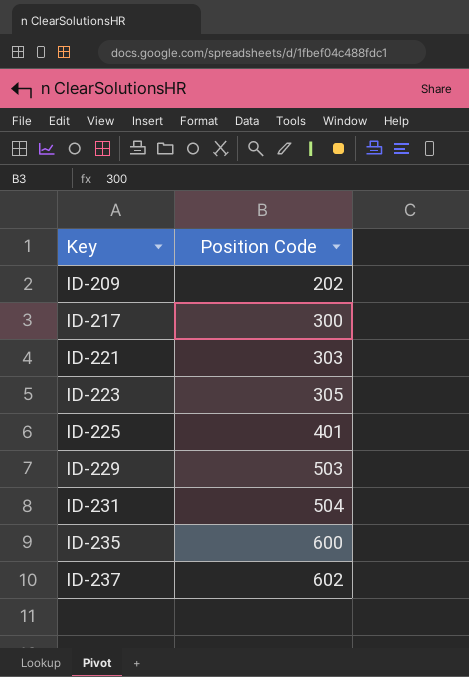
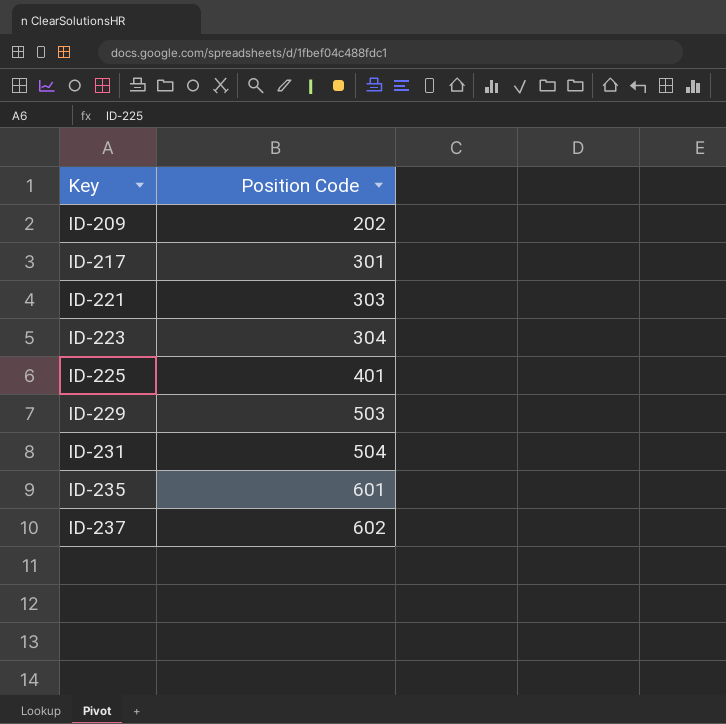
ID-217 | Position Code: 300 -> 301
ID-223 | Position Code: 305 -> 304
ID-235 | Position Code: 600 -> 601

